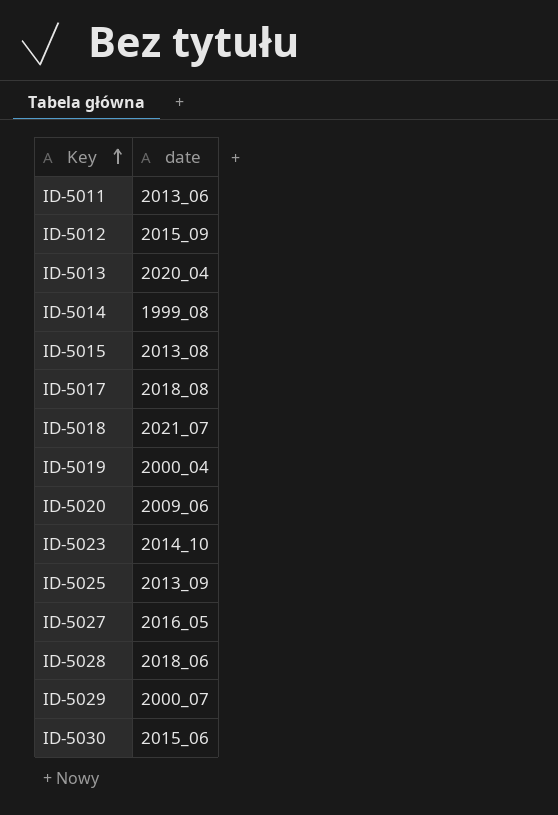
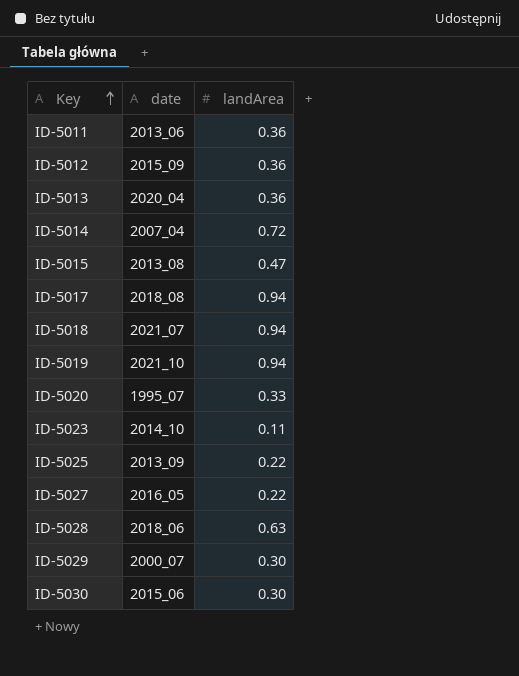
column landArea | position: none -> 3
ID-5014 | date: 1999_08 -> 2007_04
ID-5019 | date: 2000_04 -> 2021_10
ID-5020 | date: 2009_06 -> 1995_07

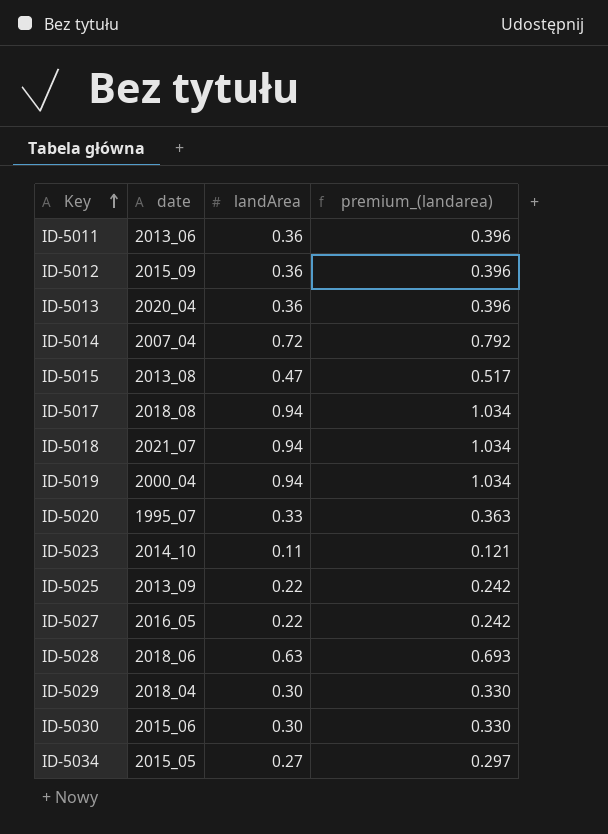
column premium_(landarea) | formula: none -> [landArea] * 1.1
ID-5019 | date: 2021_10 -> 2000_04
ID-5029 | date: 2000_07 -> 2018_04
row ID-5034: none -> 2015_05 | 0.27 | 0.297

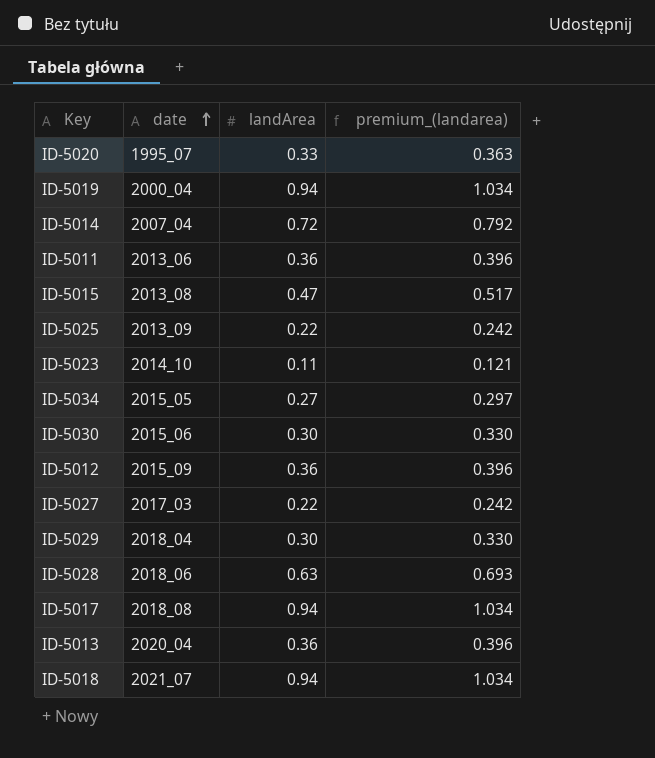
row order: Key ascending -> date ascending
ID-5027 | date: 2016_05 -> 2017_03

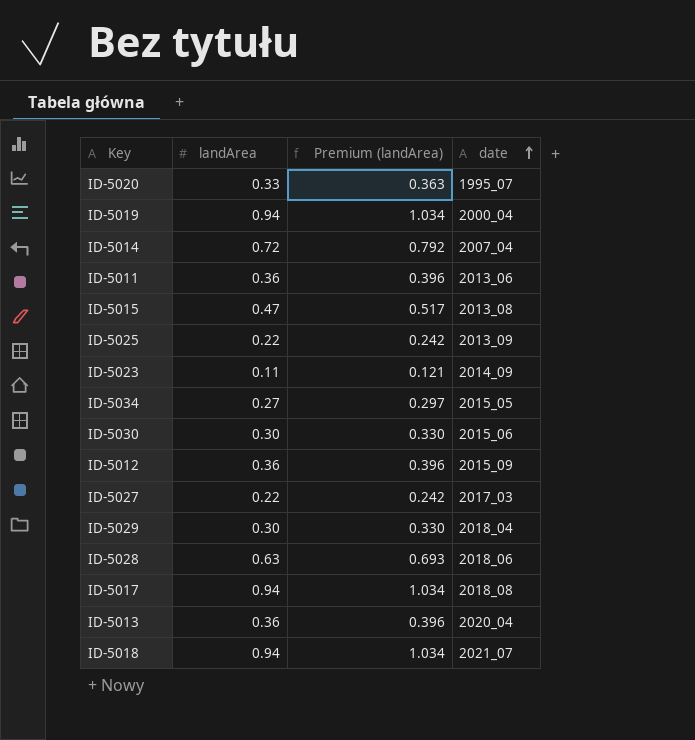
column name: premium_(landarea) -> Premium (landArea)
column date | position: 2 -> 4
ID-5023 | date: 2014_10 -> 2014_09

